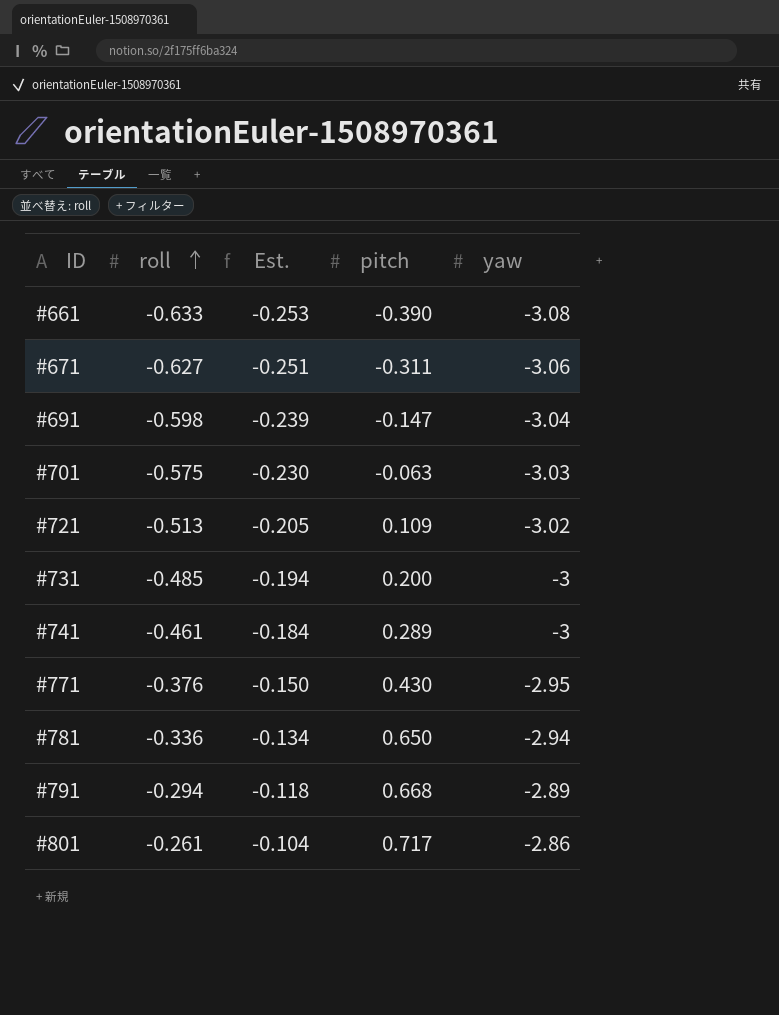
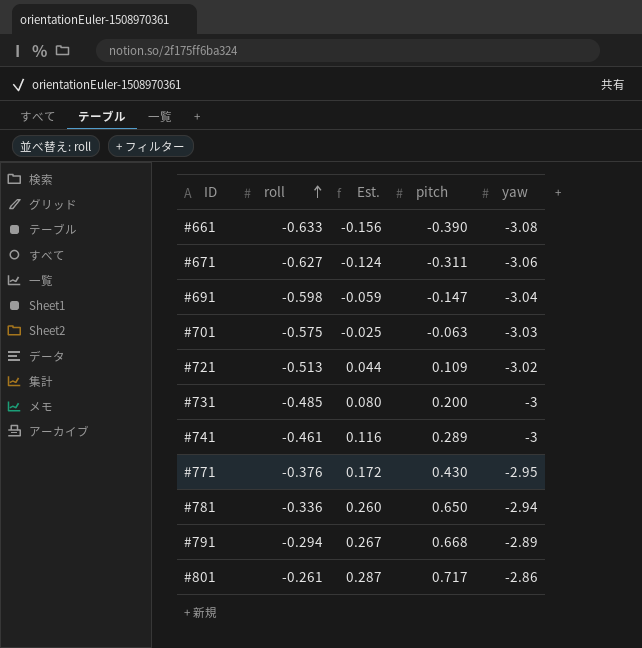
column Est. | formula: [roll] * 0.4 -> [pitch] * 0.4

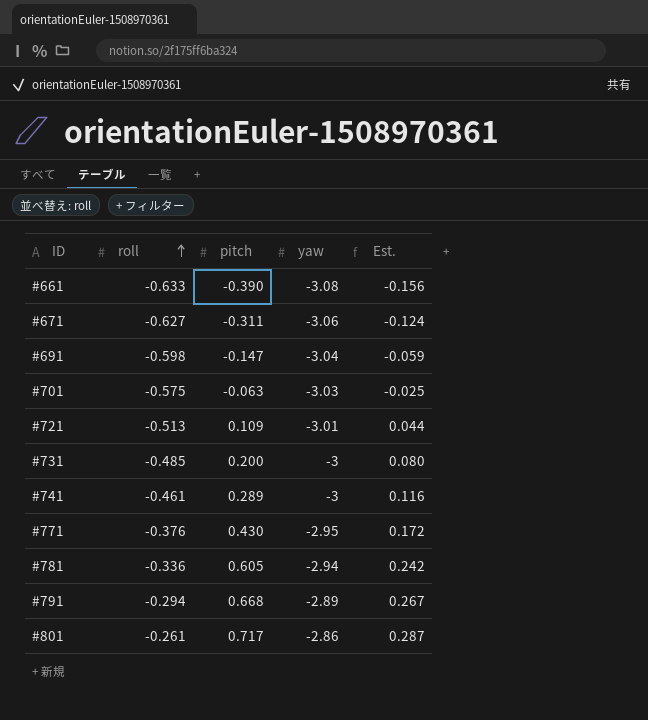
column Est. | position: 3 -> 5
#721 | yaw: -3.02 -> -3.01
#781 | pitch: 0.650 -> 0.605
#781 | Est.: 0.260 -> 0.242

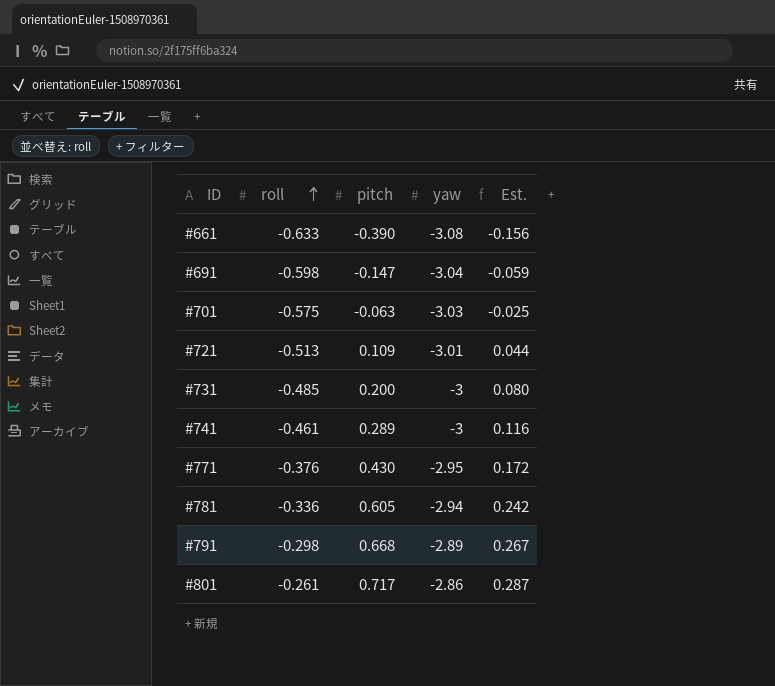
row #671: -0.627 | -0.311 | -3.06 | -0.124 -> none
#791 | roll: -0.294 -> -0.298

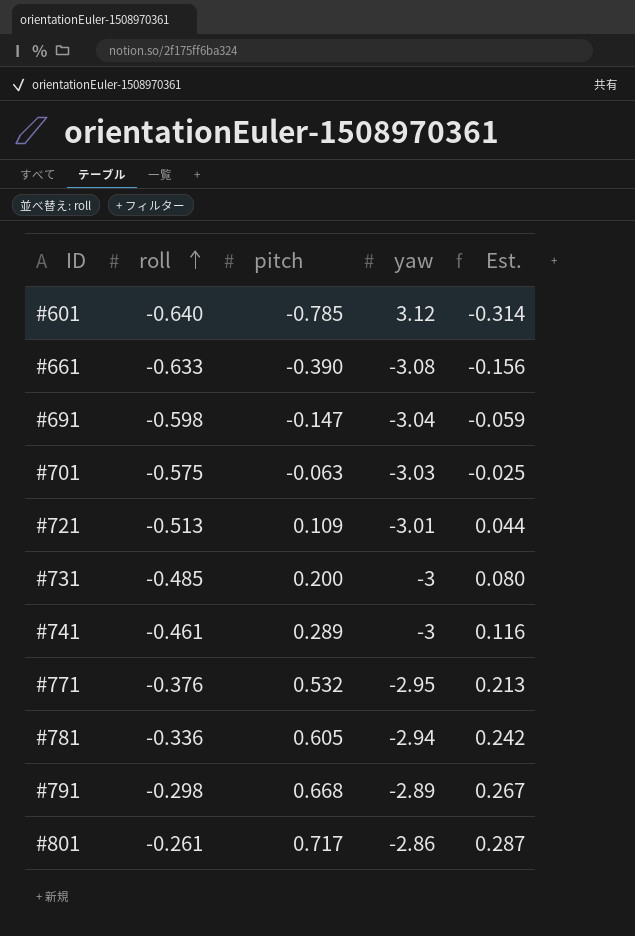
row #601: none -> -0.640 | -0.785 | 3.12 | -0.314
#771 | pitch: 0.430 -> 0.532
#771 | Est.: 0.172 -> 0.213

